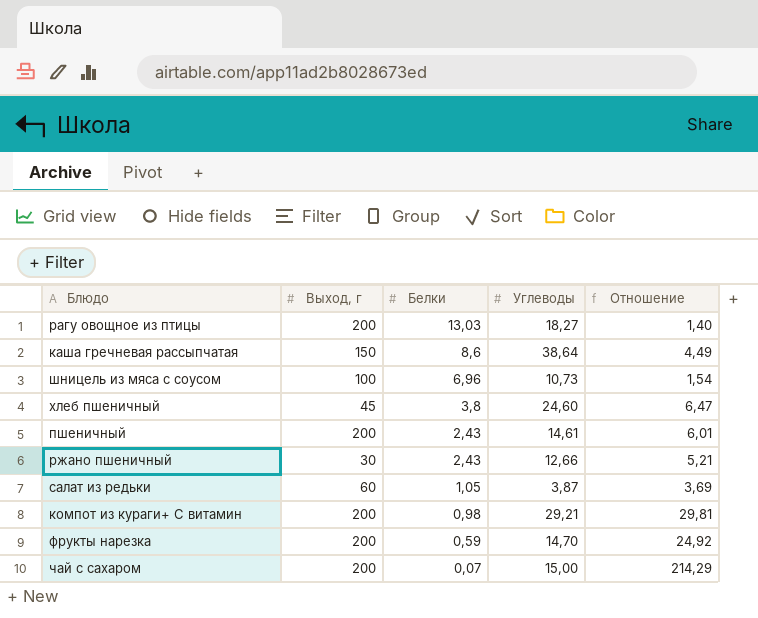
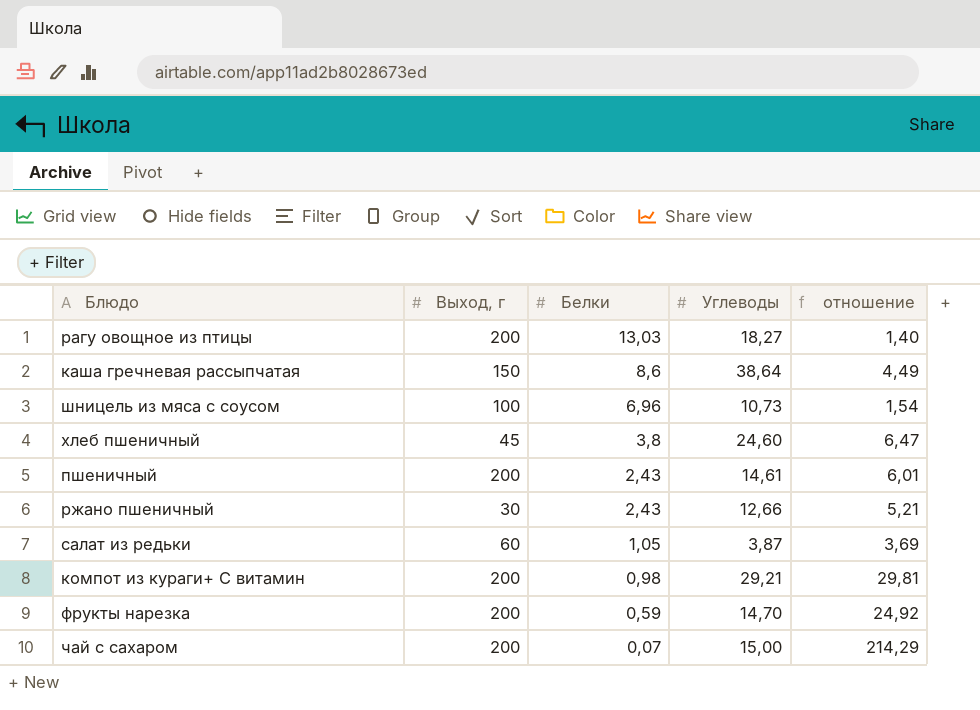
column name: Отношение -> отношение

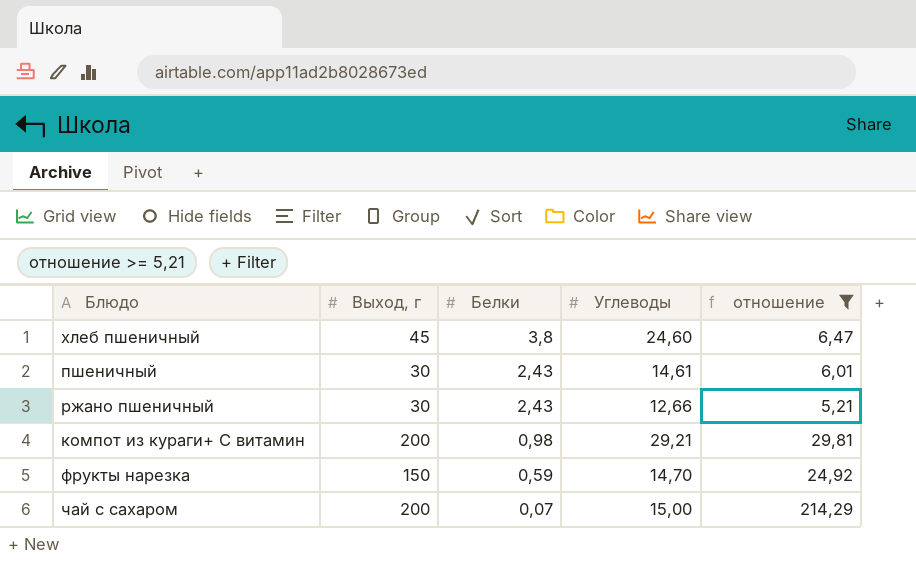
filter: none -> отношение >= 5,21
пшеничный | Выход, г: 200 -> 30
фрукты нарезка | Выход, г: 200 -> 150

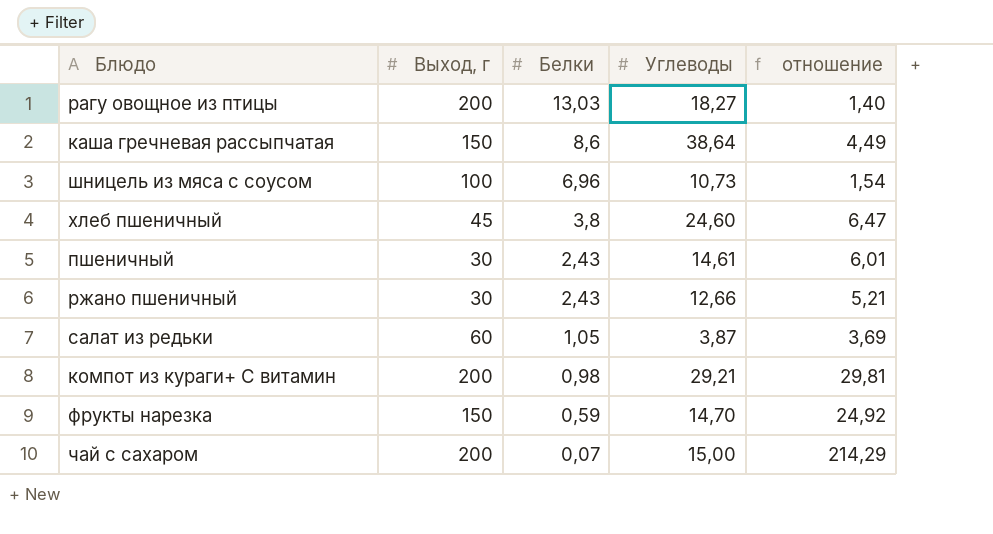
filter: отношение >= 5,21 -> none

